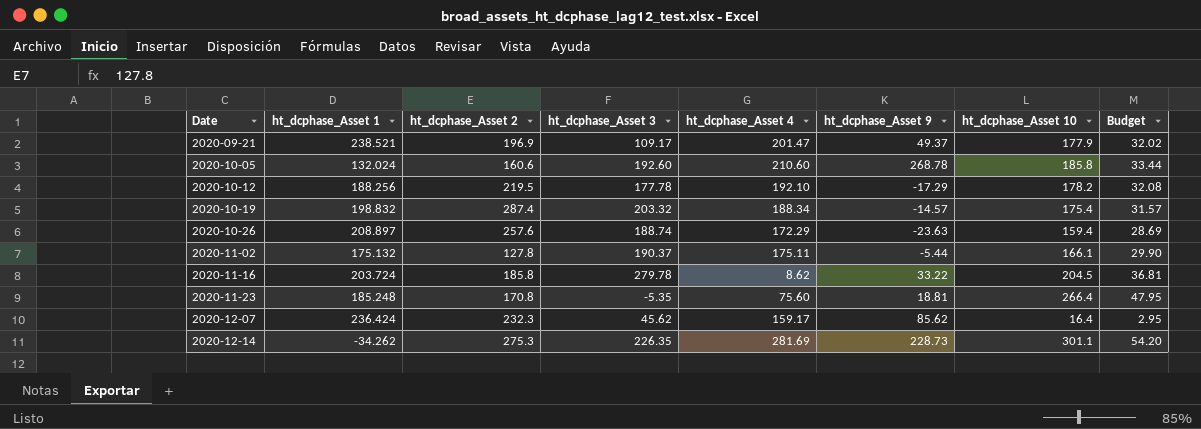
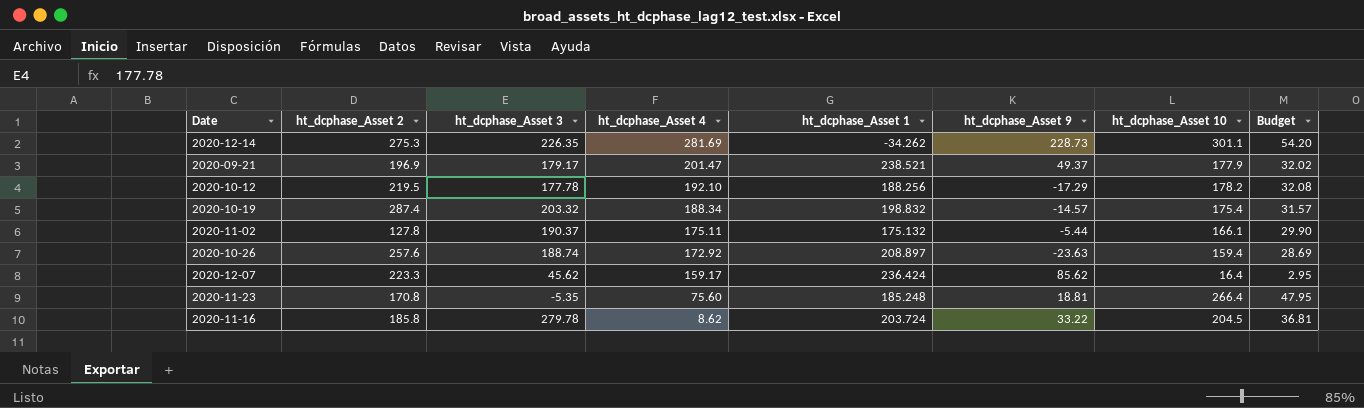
row order: Date ascending -> ht_dcphase_Asset 4 descending
column ht_dcphase_Asset 1 | position: 2 -> 5
row 2020-10-05: 132.024 | 160.6 | 192.60 | 210.60 | 268.78 | 185.8 | 33.44 -> none
2020-09-21 | ht_dcphase_Asset 3: 109.17 -> 179.17
2020-10-26 | ht_dcphase_Asset 4: 172.29 -> 172.92
2020-12-07 | ht_dcphase_Asset 2: 232.3 -> 223.3

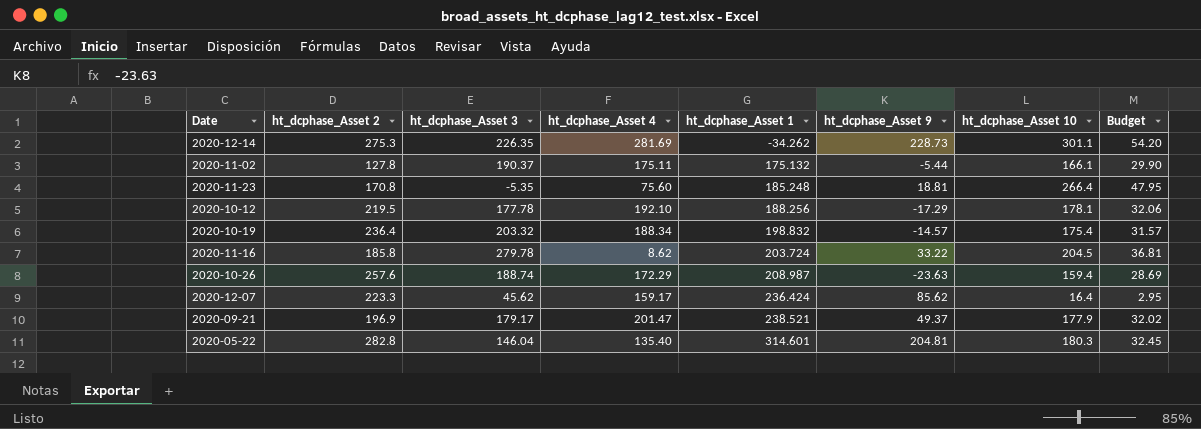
row order: ht_dcphase_Asset 4 descending -> ht_dcphase_Asset 1 ascending
2020-10-12 | ht_dcphase_Asset 10: 178.2 -> 178.1
2020-10-12 | Budget: 32.08 -> 32.06
2020-10-19 | ht_dcphase_Asset 2: 287.4 -> 236.4
2020-10-26 | ht_dcphase_Asset 4: 172.92 -> 172.29
2020-10-26 | ht_dcphase_Asset 1: 208.897 -> 208.987
row 2020-05-22: none -> 282.8 | 146.04 | 135.40 | 314.601 | 204.81 | 180.3 | 32.45

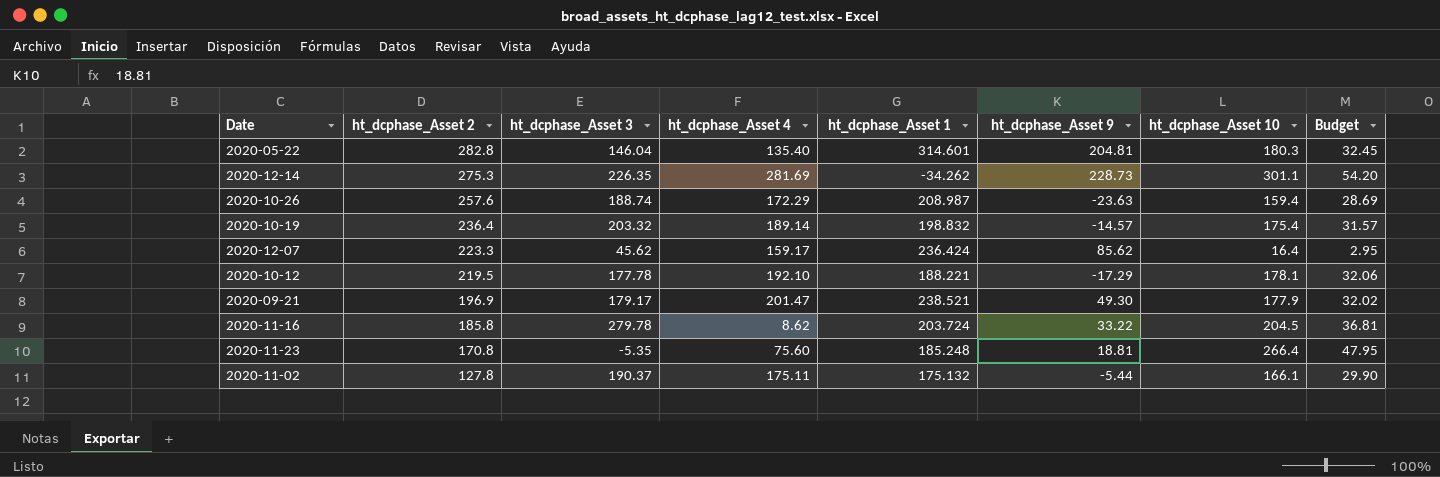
row order: ht_dcphase_Asset 1 ascending -> ht_dcphase_Asset 2 descending
2020-10-19 | ht_dcphase_Asset 4: 188.34 -> 189.14
2020-10-12 | ht_dcphase_Asset 1: 188.256 -> 188.221
2020-09-21 | ht_dcphase_Asset 9: 49.37 -> 49.30

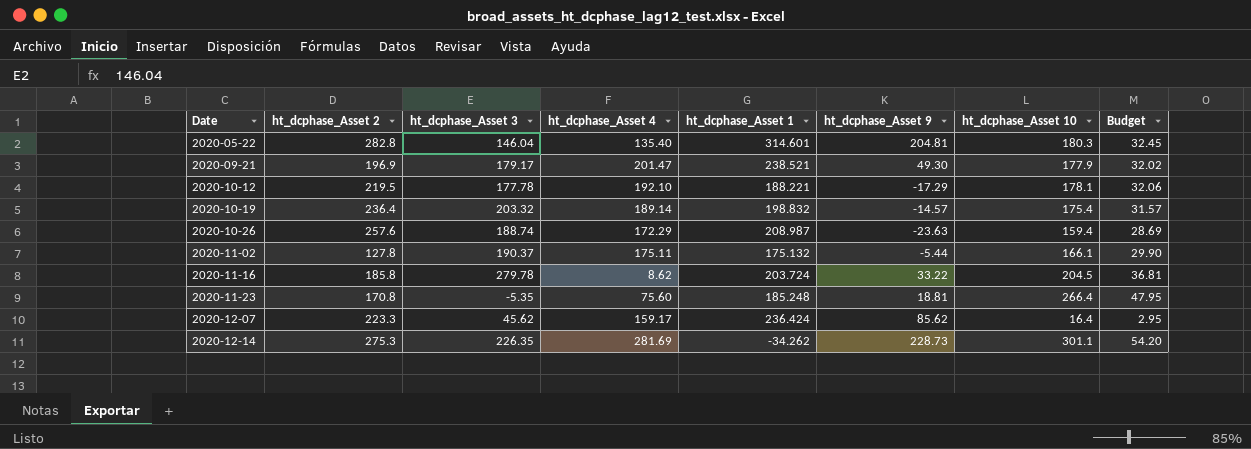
row order: ht_dcphase_Asset 2 descending -> Date ascending

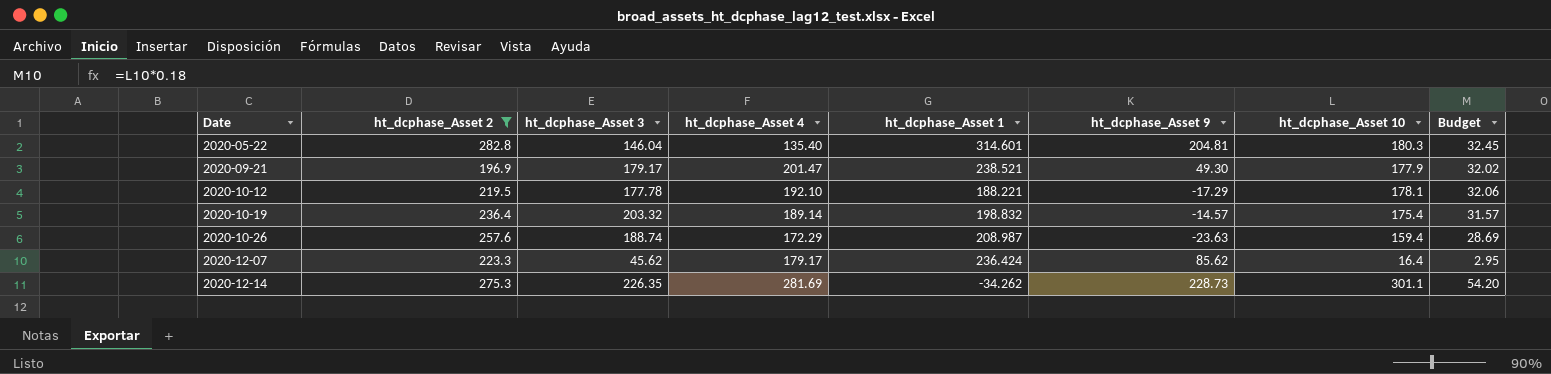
filter: none -> ht_dcphase_Asset 2 >= 196.9
2020-12-07 | ht_dcphase_Asset 4: 159.17 -> 179.17

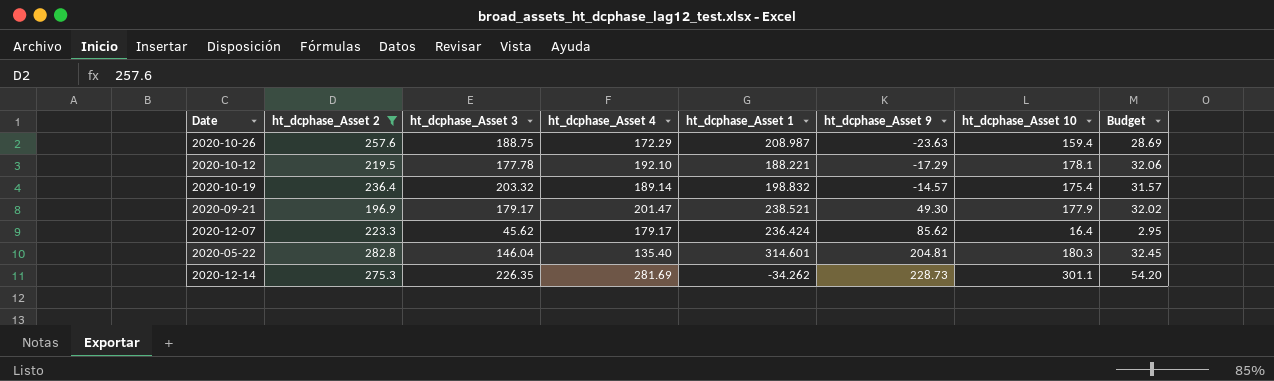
row order: Date ascending -> ht_dcphase_Asset 9 ascending
2020-10-26 | ht_dcphase_Asset 3: 188.74 -> 188.75

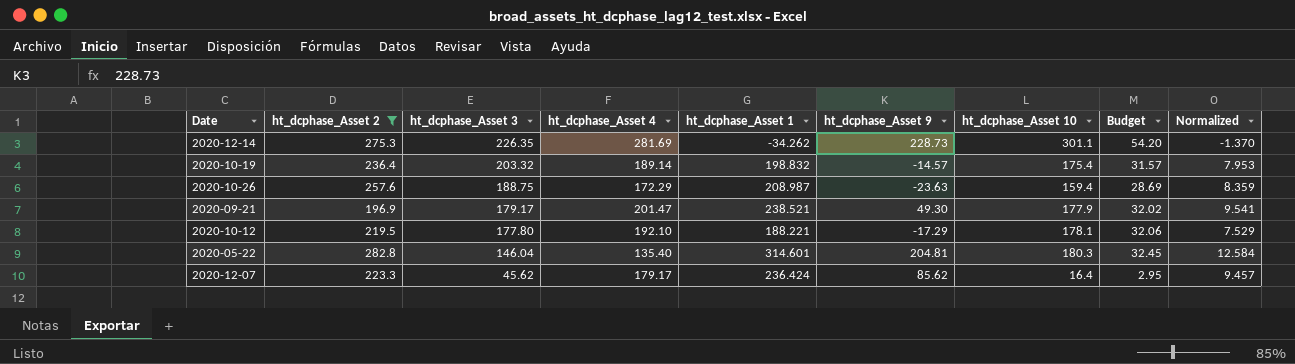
row order: ht_dcphase_Asset 9 ascending -> ht_dcphase_Asset 3 descending
column Normalized | formula: none -> [ht_dcphase_Asset 1] * 0.04
2020-10-12 | ht_dcphase_Asset 3: 177.78 -> 177.80

